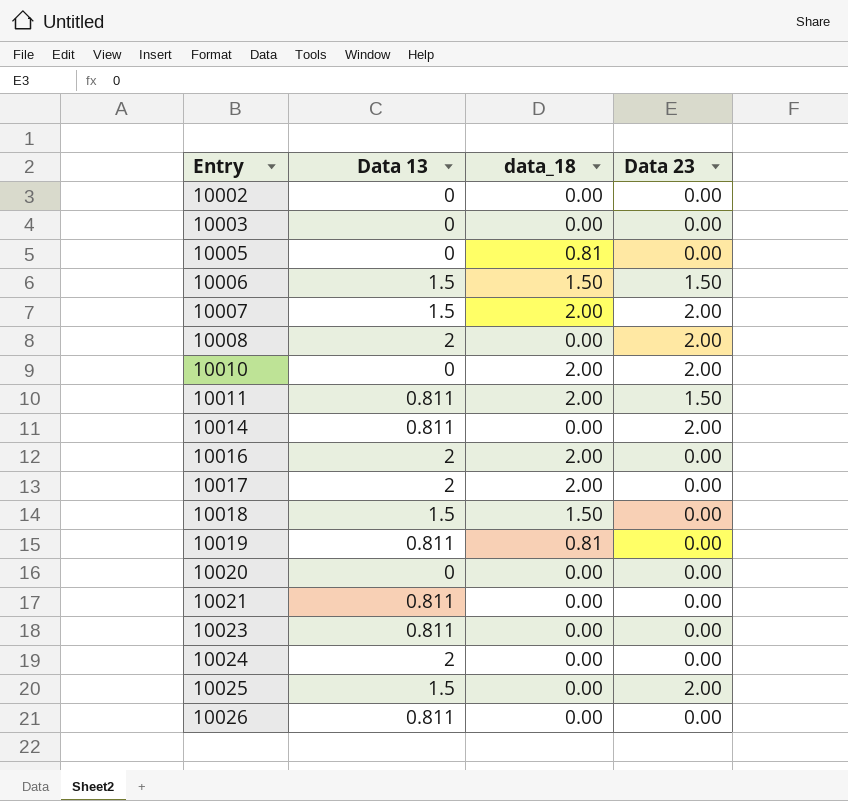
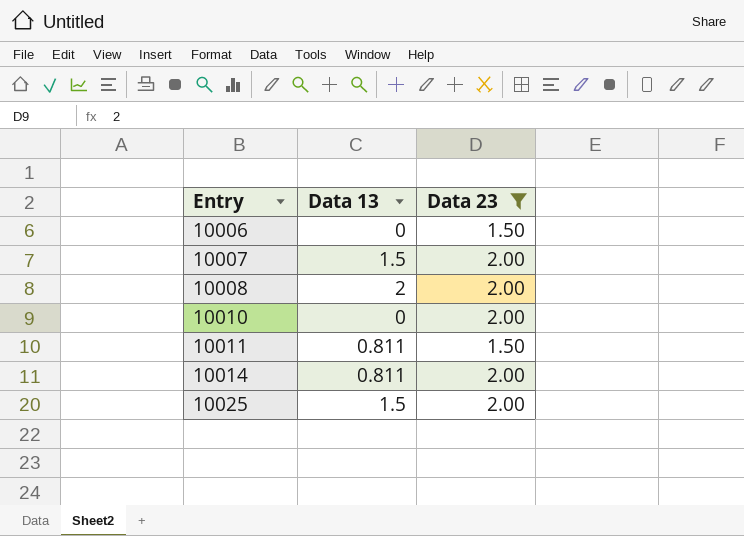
filter: none -> Data 23 != 0.00
column data_18 | position: 3 -> none
10006 | Data 13: 1.5 -> 0

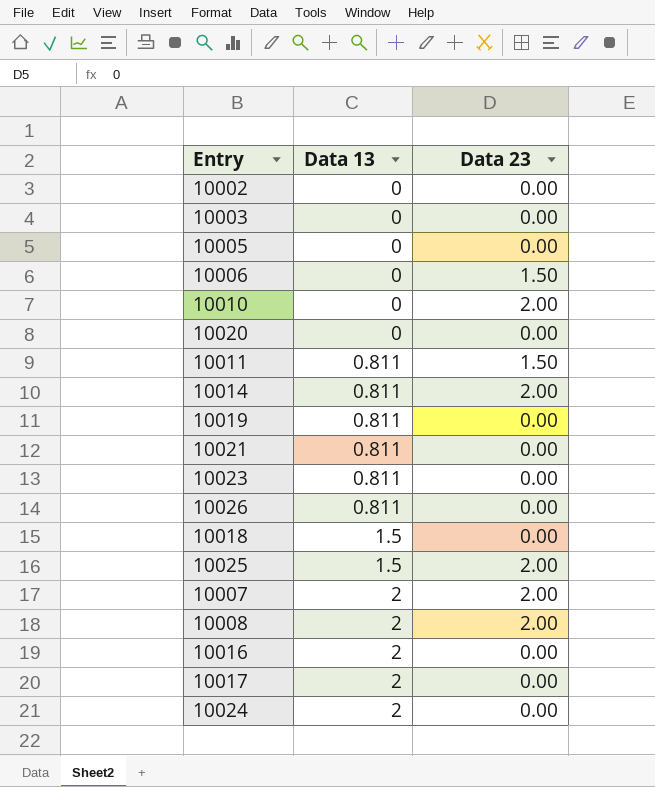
filter: Data 23 != 0.00 -> none
row order: Entry ascending -> Data 13 ascending
10007 | Data 13: 1.5 -> 2

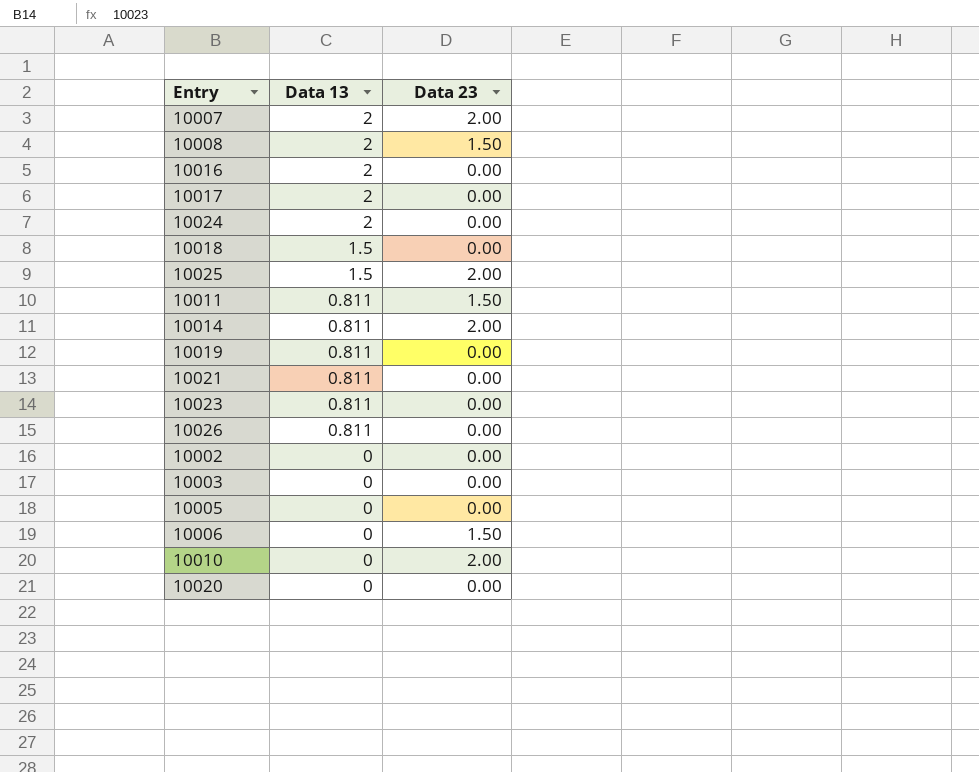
row order: Data 13 ascending -> Data 13 descending
10008 | Data 23: 2.00 -> 1.50

